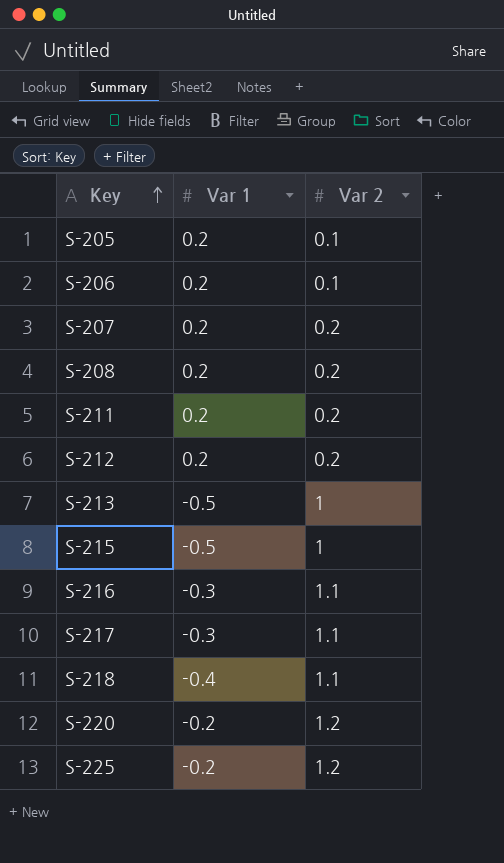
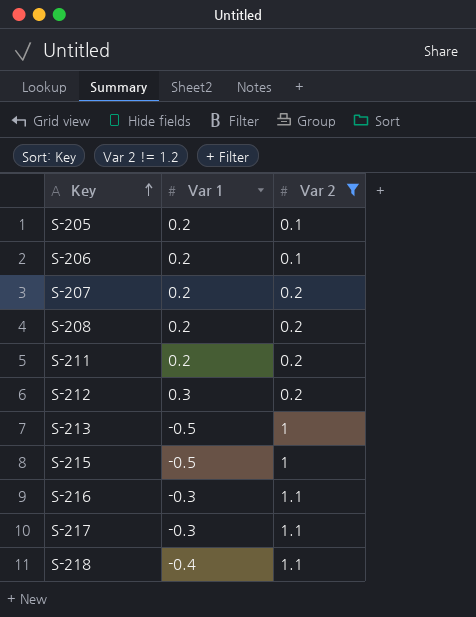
filter: none -> Var 2 != 1.2
S-212 | Var 1: 0.2 -> 0.3

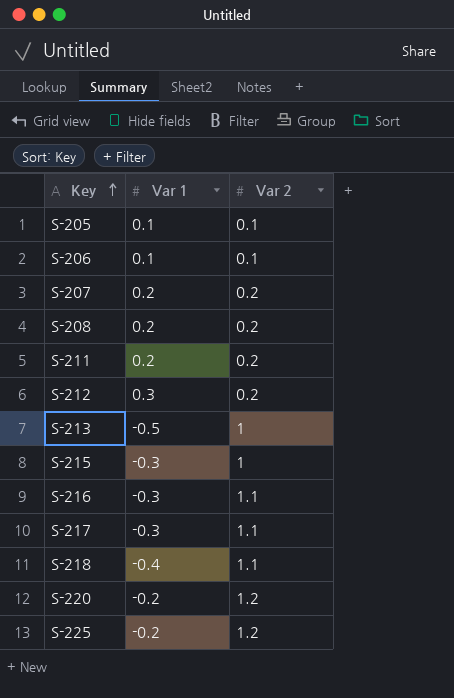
filter: Var 2 != 1.2 -> none
S-205 | Var 1: 0.2 -> 0.1
S-206 | Var 1: 0.2 -> 0.1
S-215 | Var 1: -0.5 -> -0.3

